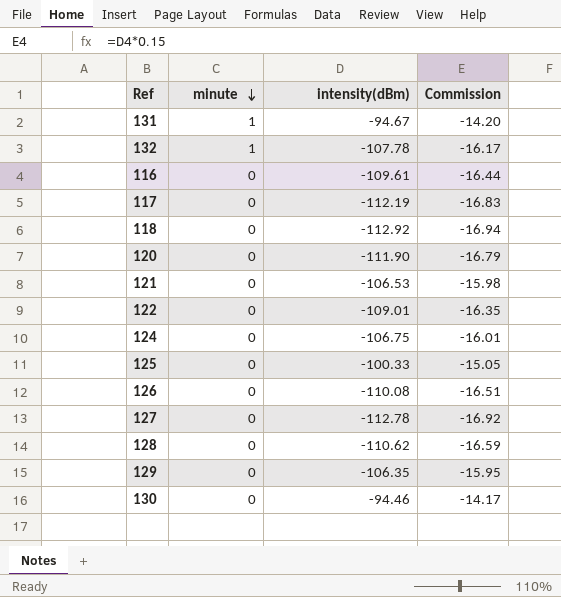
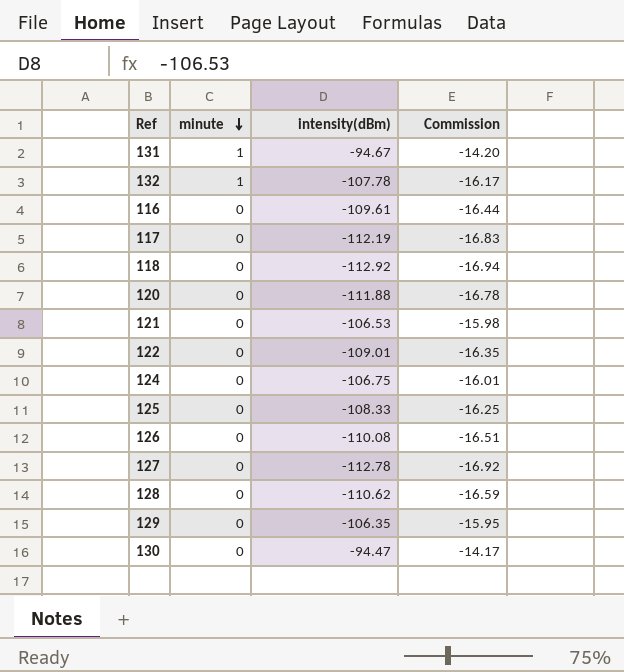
120 | intensity(dBm): -111.90 -> -111.88
120 | Commission: -16.79 -> -16.78
125 | intensity(dBm): -100.33 -> -108.33
125 | Commission: -15.05 -> -16.25
130 | intensity(dBm): -94.46 -> -94.47

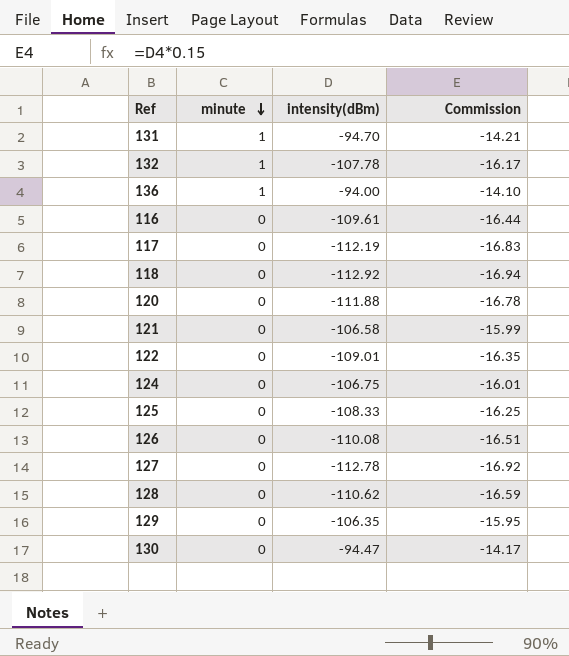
131 | intensity(dBm): -94.67 -> -94.70
131 | Commission: -14.20 -> -14.21
row 136: none -> 1 | -94.00 | -14.10
121 | intensity(dBm): -106.53 -> -106.58
121 | Commission: -15.98 -> -15.99

